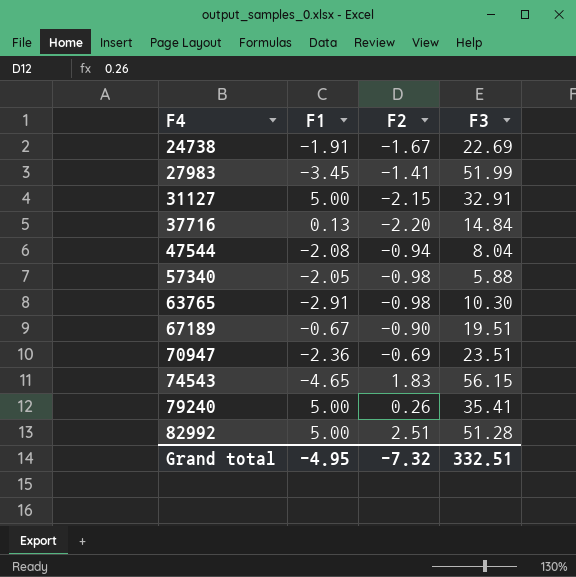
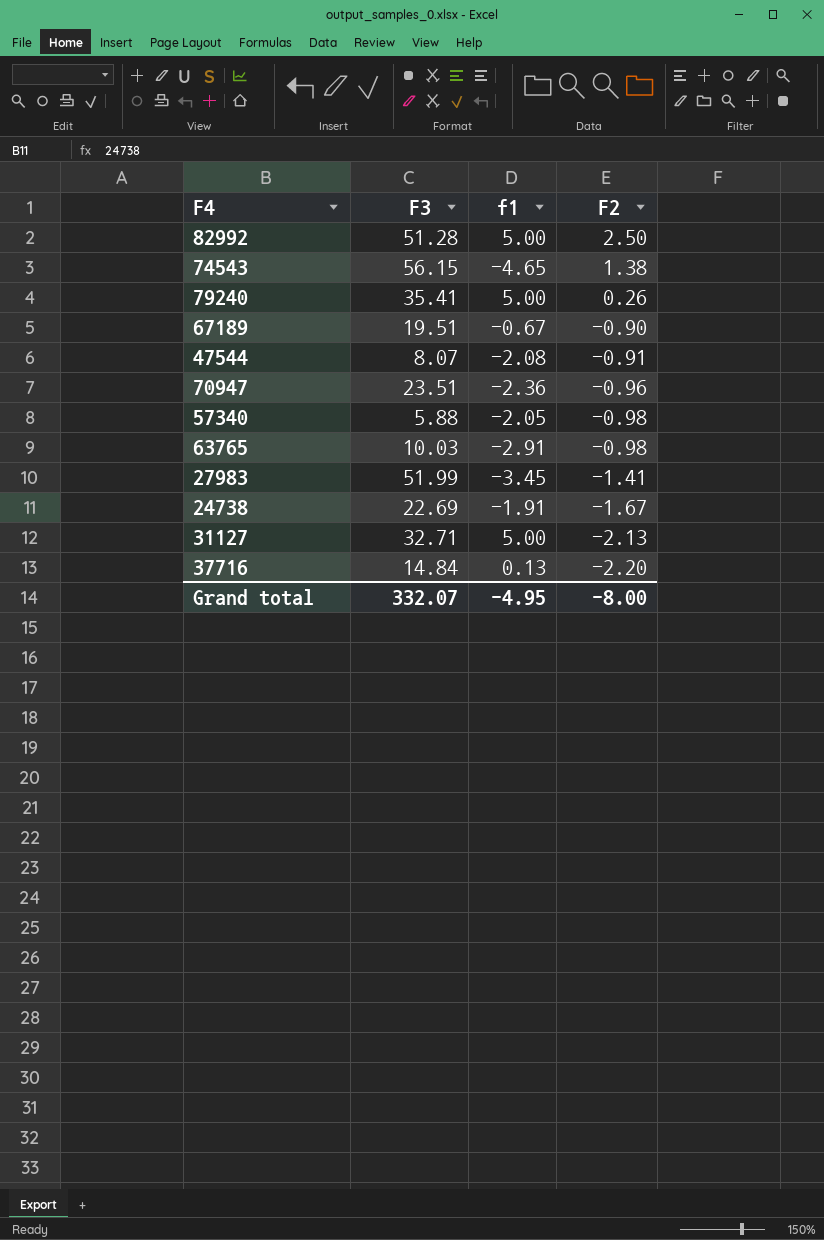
row order: F4 ascending -> F2 descending
column F3 | position: 4 -> 2
column name: F1 -> f1
82992 | F2: 2.51 -> 2.50
74543 | F2: 1.83 -> 1.38
47544 | F3: 8.04 -> 8.07
47544 | F2: -0.94 -> -0.91
70947 | F2: -0.69 -> -0.96
63765 | F3: 10.30 -> 10.03
31127 | F3: 32.91 -> 32.71
31127 | F2: -2.15 -> -2.13
Grand total | F3: 332.51 -> 332.07
Grand total | F2: -7.32 -> -8.00

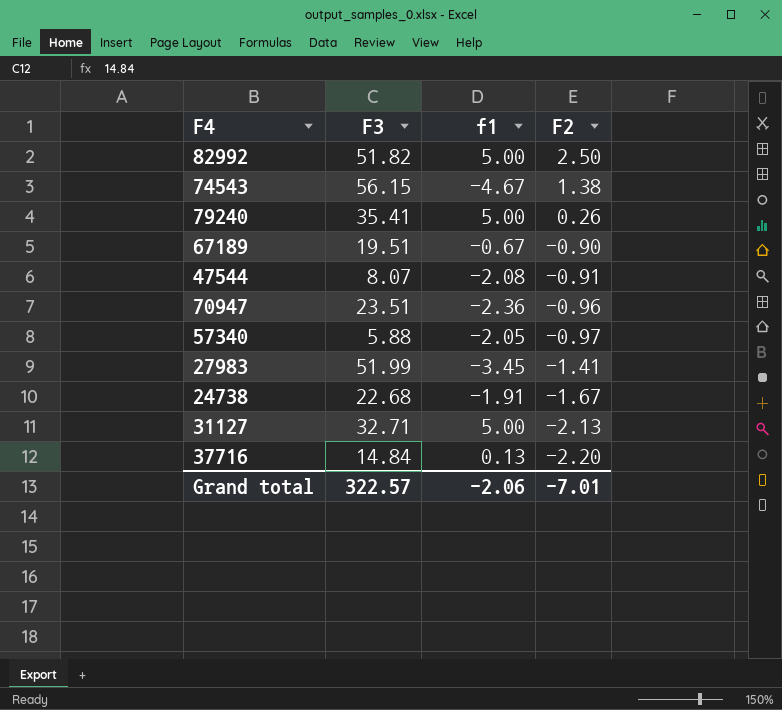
row 63765: 10.03 | -2.91 | -0.98 -> none
82992 | F3: 51.28 -> 51.82
74543 | f1: -4.65 -> -4.67
57340 | F2: -0.98 -> -0.97
24738 | F3: 22.69 -> 22.68
Grand total | F3: 332.07 -> 322.57
Grand total | f1: -4.95 -> -2.06
Grand total | F2: -8.00 -> -7.01

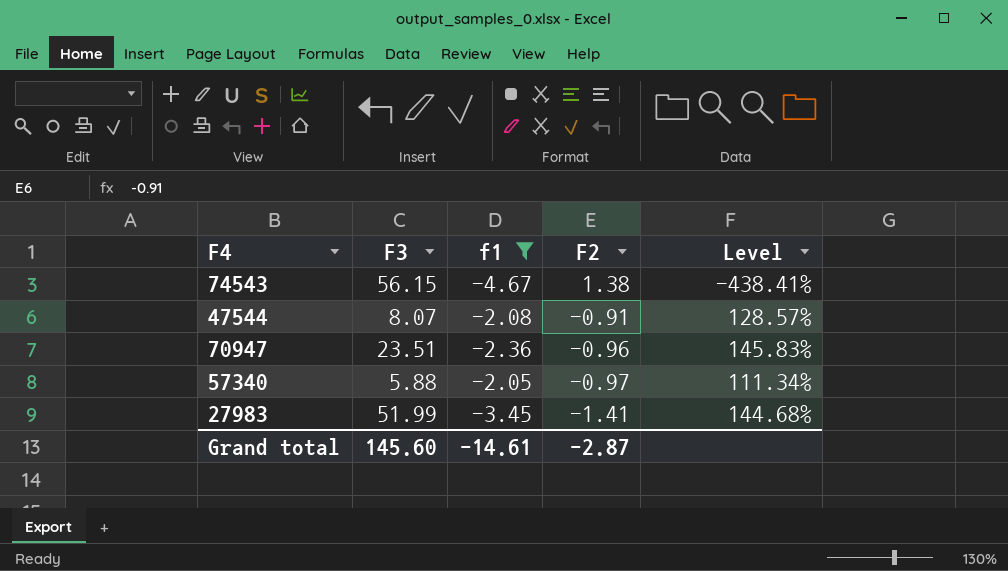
filter: none -> f1 <= -2.05
column Level | formula: none -> ([f1] - [F2]) / [F2]
Grand total | F3: 322.57 -> 145.60
Grand total | f1: -2.06 -> -14.61
Grand total | F2: -7.01 -> -2.87

